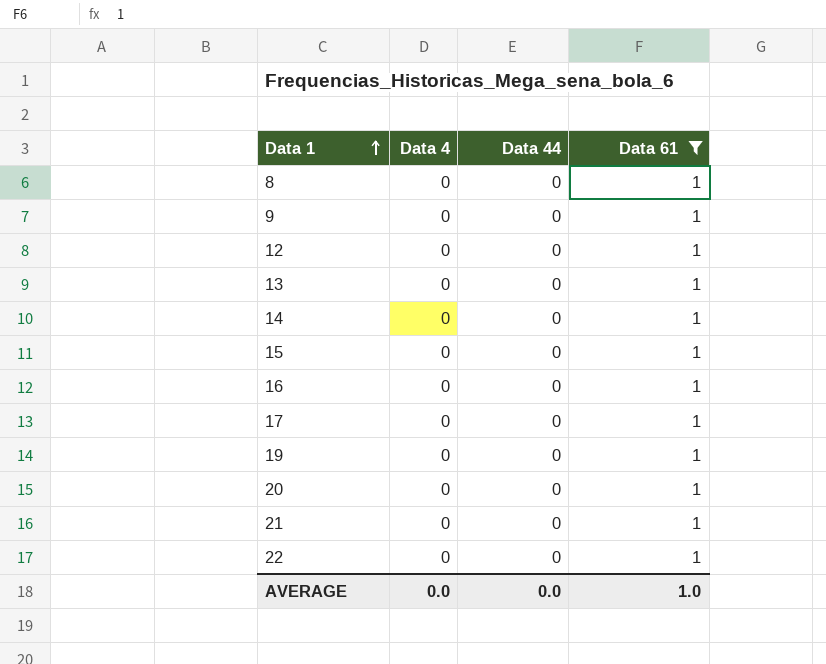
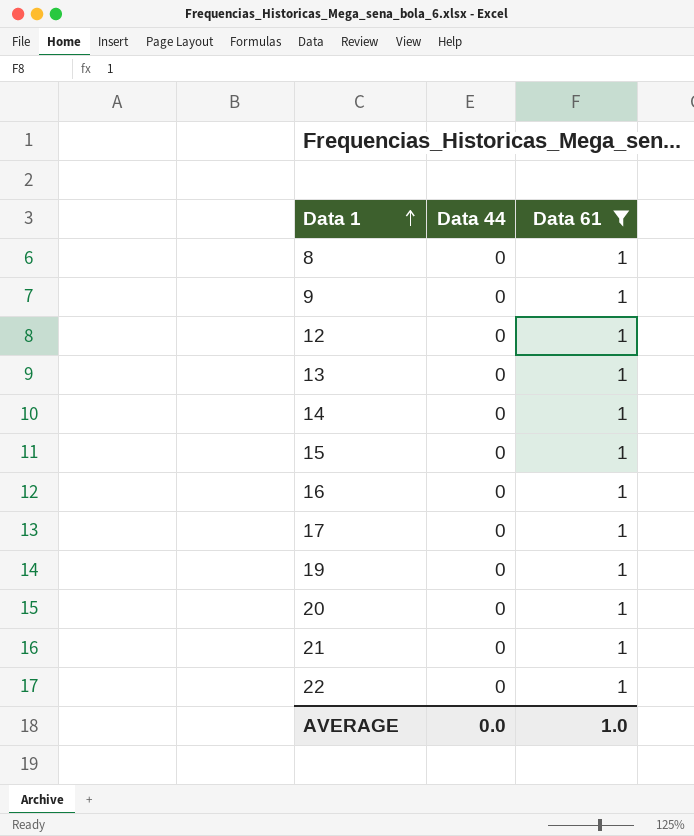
column Data 4 | position: 2 -> none

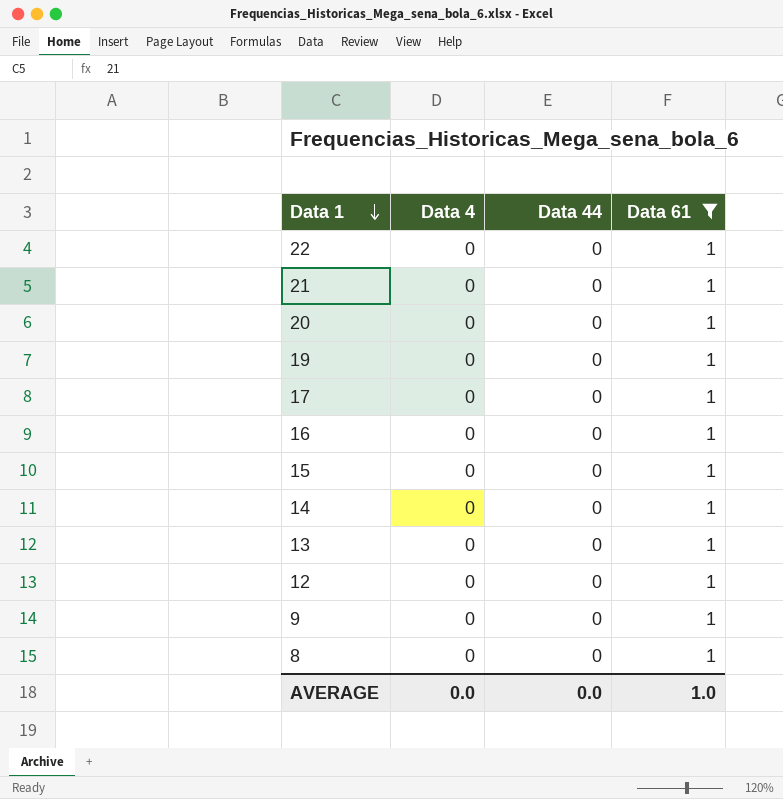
row order: Data 1 ascending -> Data 1 descending
column Data 4 | position: none -> 2

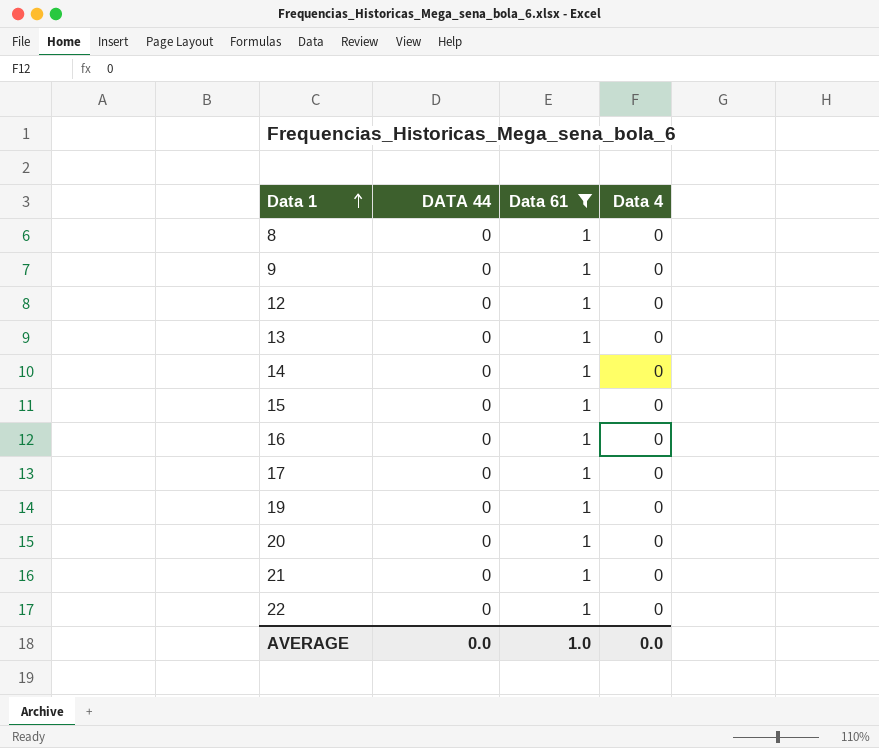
row order: Data 1 descending -> Data 1 ascending
column name: Data 44 -> DATA 44
column Data 4 | position: 2 -> 4

